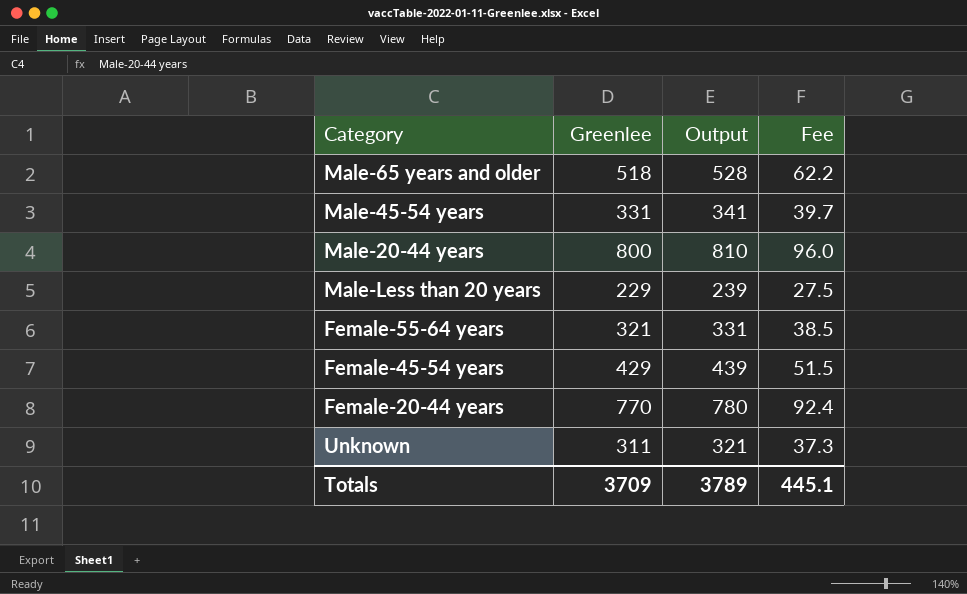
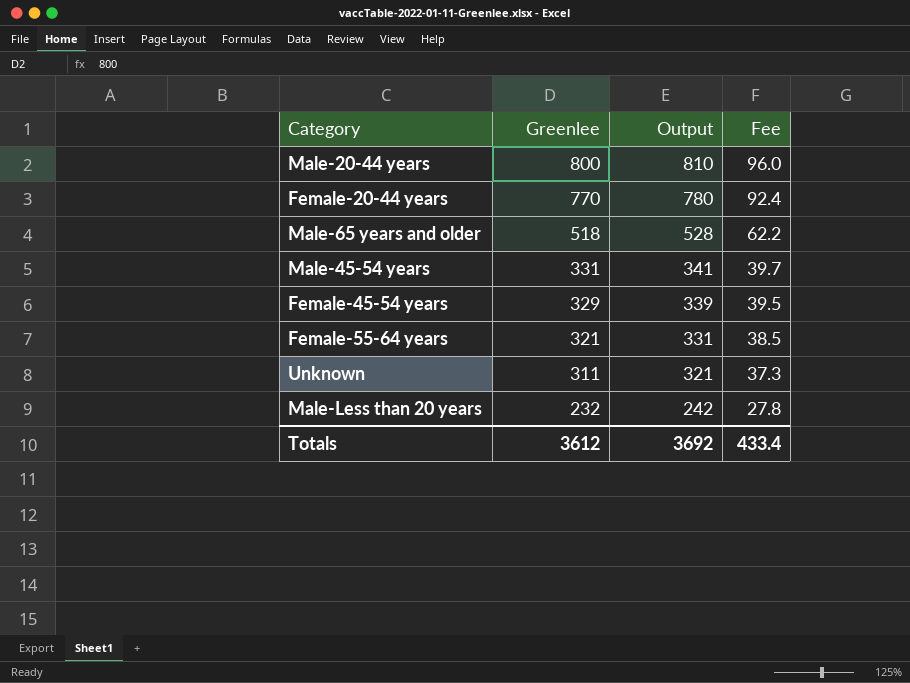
row order: none -> Greenlee descending
Female-45-54 years | Greenlee: 429 -> 329
Female-45-54 years | Output: 439 -> 339
Female-45-54 years | Fee: 51.5 -> 39.5
Male-Less than 20 years | Greenlee: 229 -> 232
Male-Less than 20 years | Output: 239 -> 242
Male-Less than 20 years | Fee: 27.5 -> 27.8
Totals | Greenlee: 3709 -> 3612
Totals | Output: 3789 -> 3692
Totals | Fee: 445.1 -> 433.4

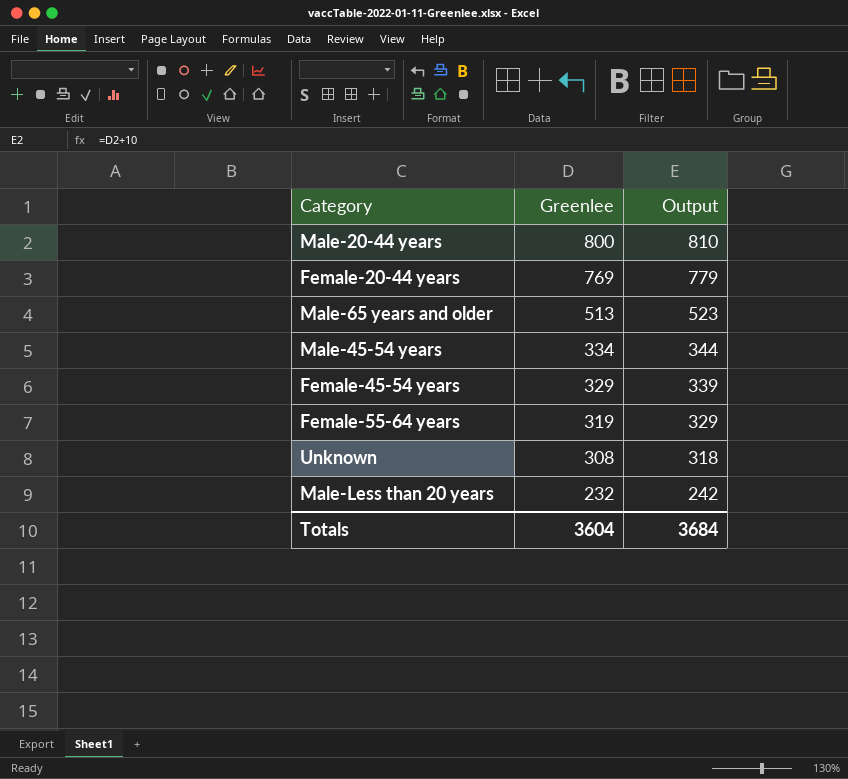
column Fee | formula: [Greenlee] * 0.12 -> none
Female-20-44 years | Greenlee: 770 -> 769
Female-20-44 years | Output: 780 -> 779
Male-65 years and older | Greenlee: 518 -> 513
Male-65 years and older | Output: 528 -> 523
Male-45-54 years | Greenlee: 331 -> 334
Male-45-54 years | Output: 341 -> 344
Female-55-64 years | Greenlee: 321 -> 319
Female-55-64 years | Output: 331 -> 329
Unknown | Greenlee: 311 -> 308
Unknown | Output: 321 -> 318
Totals | Greenlee: 3612 -> 3604
Totals | Output: 3692 -> 3684

